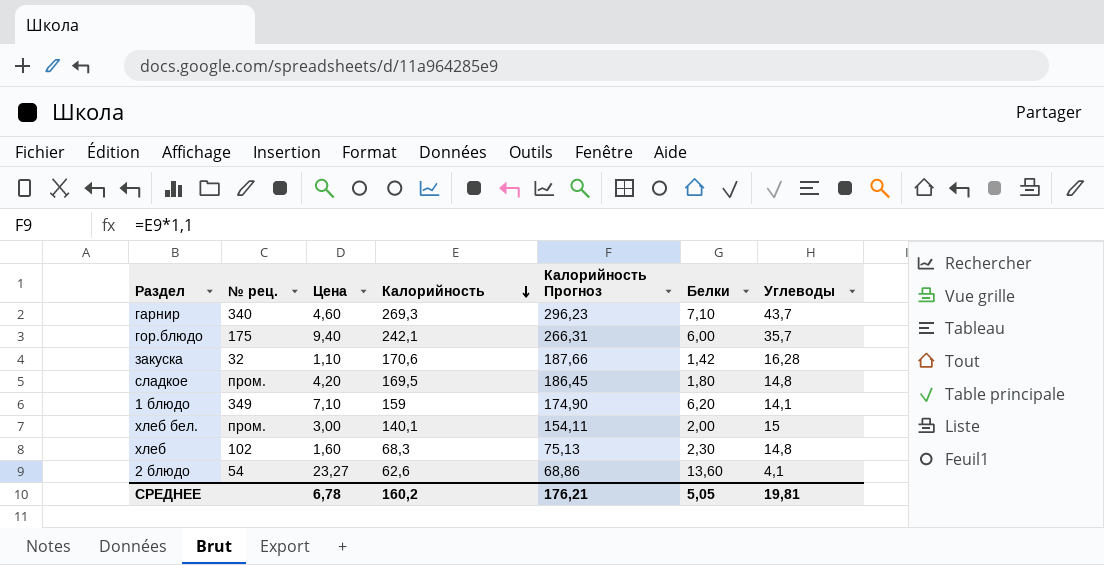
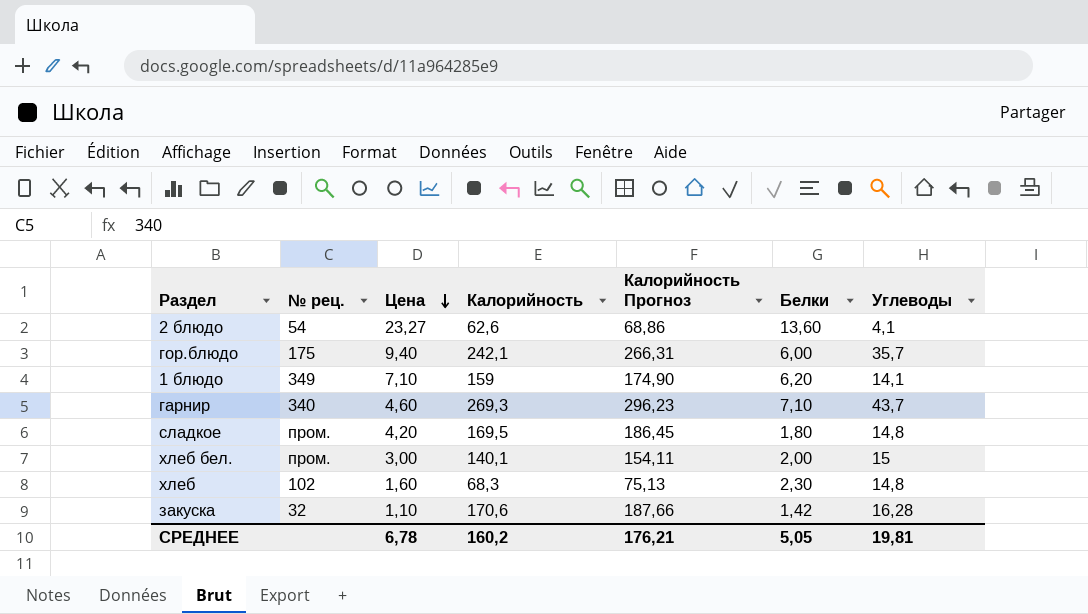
row order: Калорийность descending -> Цена descending

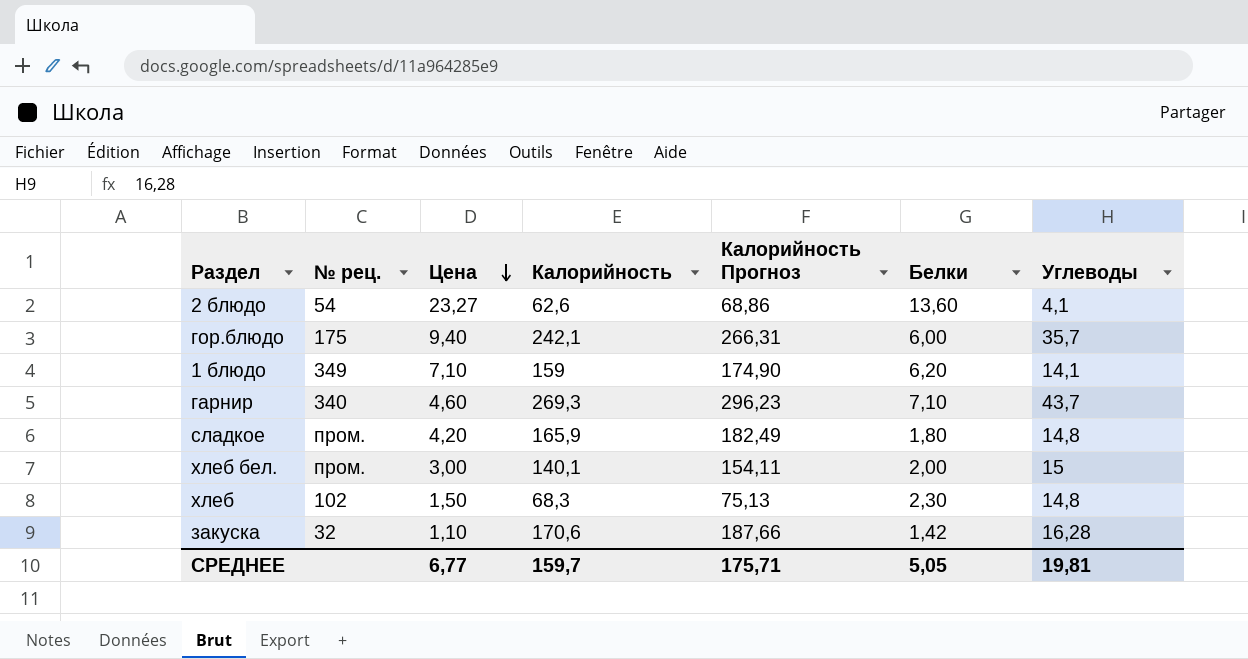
сладкое | Калорийность: 169,5 -> 165,9
сладкое | Калорийность Прогноз: 186,45 -> 182,49
хлеб | Цена: 1,60 -> 1,50
СРЕДНЕЕ | Цена: 6,78 -> 6,77
СРЕДНЕЕ | Калорийность: 160,2 -> 159,7
СРЕДНЕЕ | Калорийность Прогноз: 176,21 -> 175,71

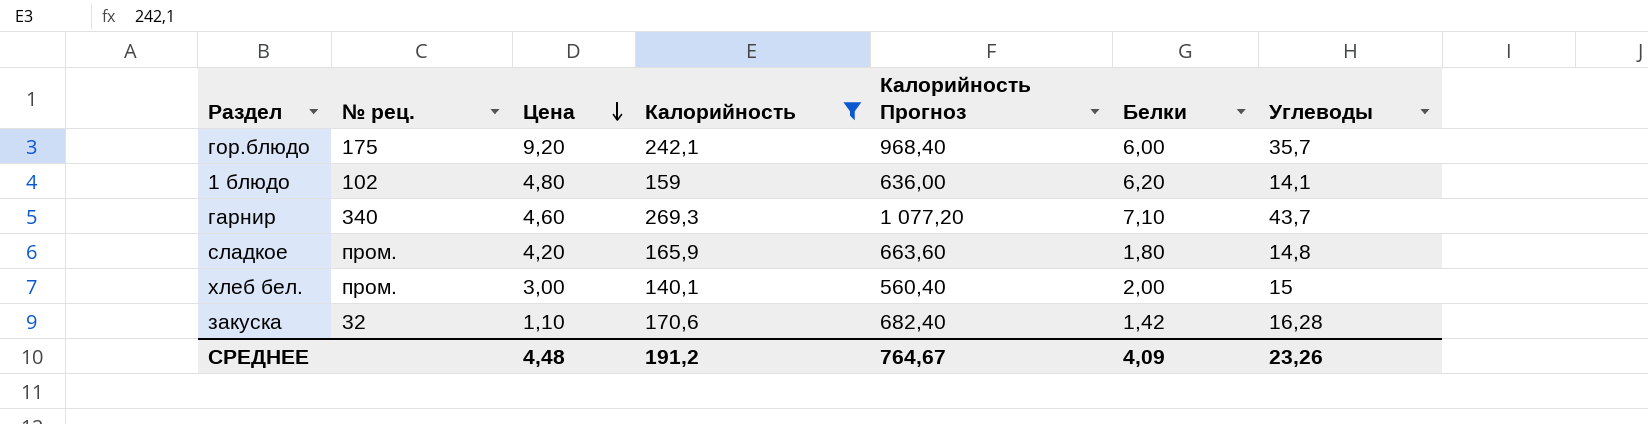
filter: none -> Калорийность >= 140,1
column Калорийность Прогноз | formula: [Калорийность] * 1,1 -> [Калорийность] * 4
гор.блюдо | Цена: 9,40 -> 9,20
1 блюдо | № рец.: 349 -> 102
1 блюдо | Цена: 7,10 -> 4,80
СРЕДНЕЕ | Цена: 6,77 -> 4,48
СРЕДНЕЕ | Калорийность: 159,7 -> 191,2
СРЕДНЕЕ | Калорийность Прогноз: 175,71 -> 764,67
СРЕДНЕЕ | Белки: 5,05 -> 4,09
СРЕДНЕЕ | Углеводы: 19,81 -> 23,26

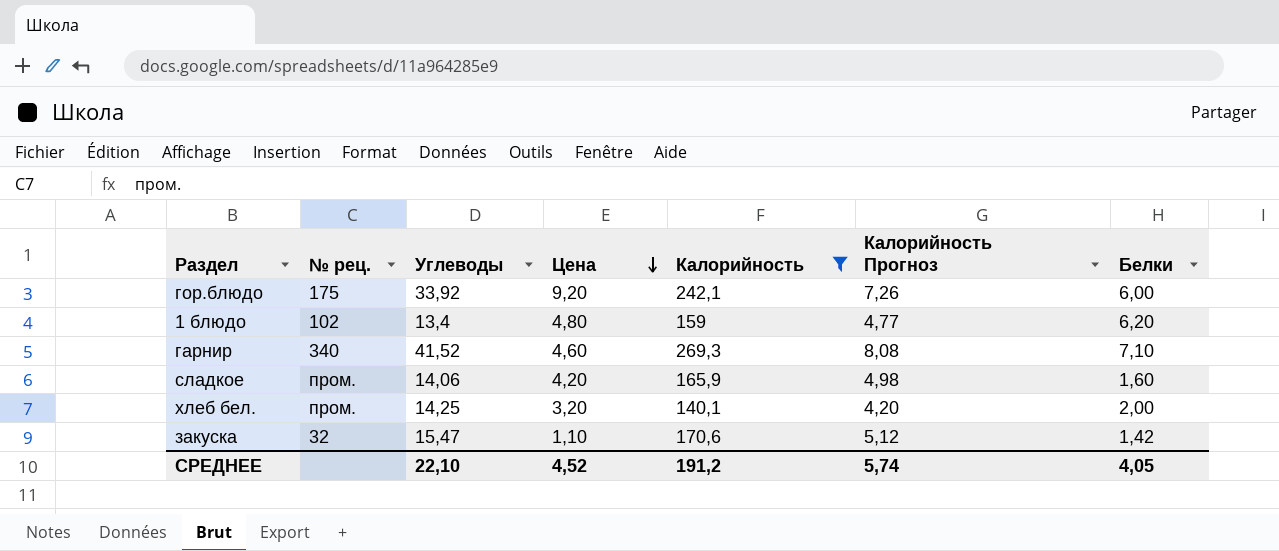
column Углеводы | position: 7 -> 3
column Калорийность Прогноз | formula: [Калорийность] * 4 -> [Калорийность] * 0,03
гор.блюдо | Углеводы: 35,7 -> 33,92
1 блюдо | Углеводы: 14,1 -> 13,4
гарнир | Углеводы: 43,7 -> 41,52
сладкое | Углеводы: 14,8 -> 14,06
сладкое | Белки: 1,80 -> 1,60
хлеб бел. | Углеводы: 15 -> 14,25
хлеб бел. | Цена: 3,00 -> 3,20
закуска | Углеводы: 16,28 -> 15,47
СРЕДНЕЕ | Углеводы: 23,26 -> 22,10
СРЕДНЕЕ | Цена: 4,48 -> 4,52
СРЕДНЕЕ | Калорийность Прогноз: 764,67 -> 5,74
СРЕДНЕЕ | Белки: 4,09 -> 4,05

